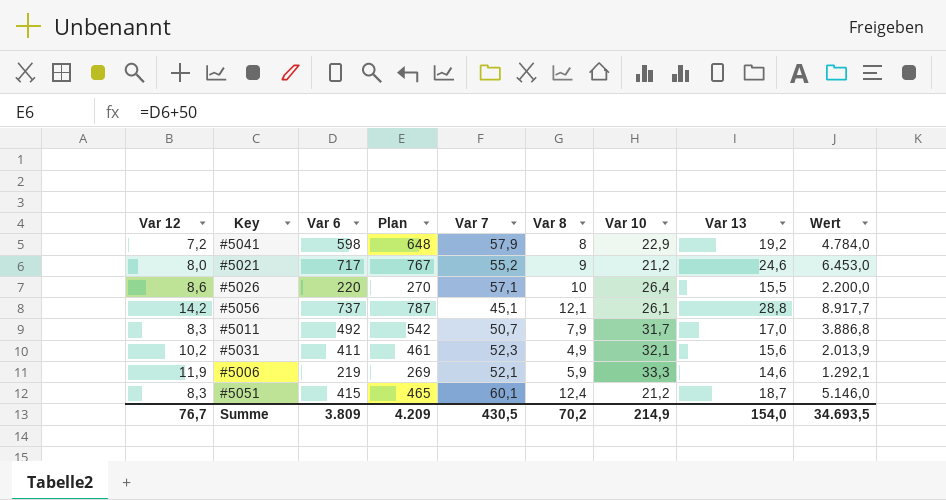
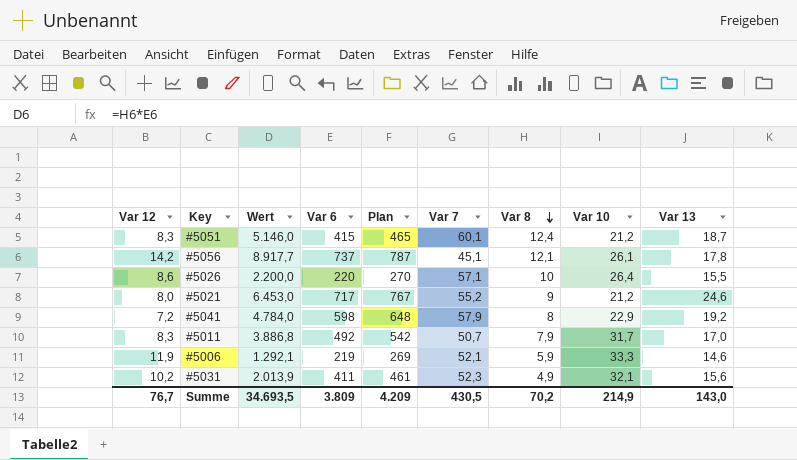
row order: none -> Var 8 descending
column Wert | position: 9 -> 3
#5056 | Var 13: 28,8 -> 17,8
Summe | Var 13: 154,0 -> 143,0

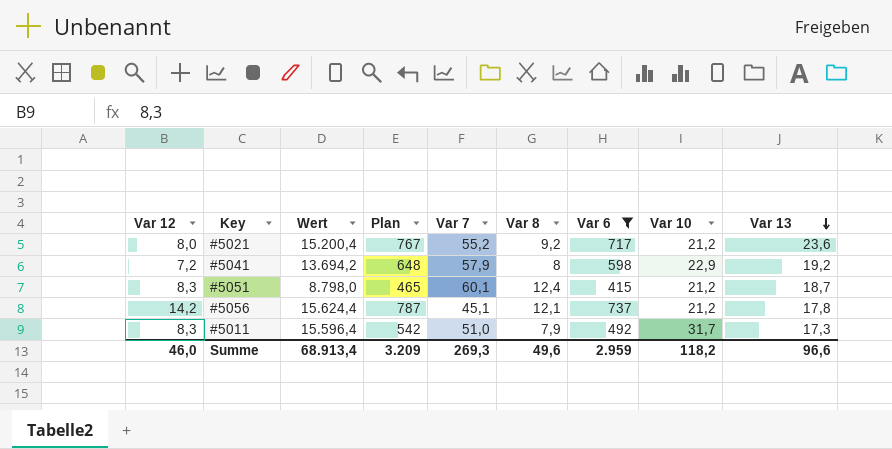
filter: none -> Var 6 >= 415
row order: Var 8 descending -> Var 13 descending
column Wert | formula: [Var 6] * [Var 8] -> [Var 6] * [Var 10]
column Var 6 | position: 4 -> 7
#5021 | Var 8: 9 -> 9,2
#5021 | Var 13: 24,6 -> 23,6
#5056 | Var 10: 26,1 -> 21,2
#5011 | Var 7: 50,7 -> 51,0
#5011 | Var 13: 17,0 -> 17,3
Summe | Var 12: 76,7 -> 46,0
Summe | Wert: 34.693,5 -> 68.913,4
Summe | Plan: 4.209 -> 3.209
Summe | Var 7: 430,5 -> 269,3
Summe | Var 8: 70,2 -> 49,6
Summe | Var 6: 3.809 -> 2.959
Summe | Var 10: 214,9 -> 118,2
Summe | Var 13: 143,0 -> 96,6

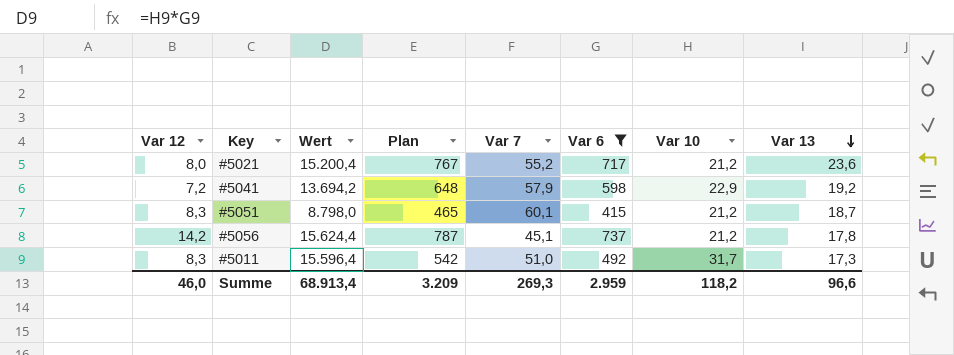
column Var 8 | position: 6 -> none

